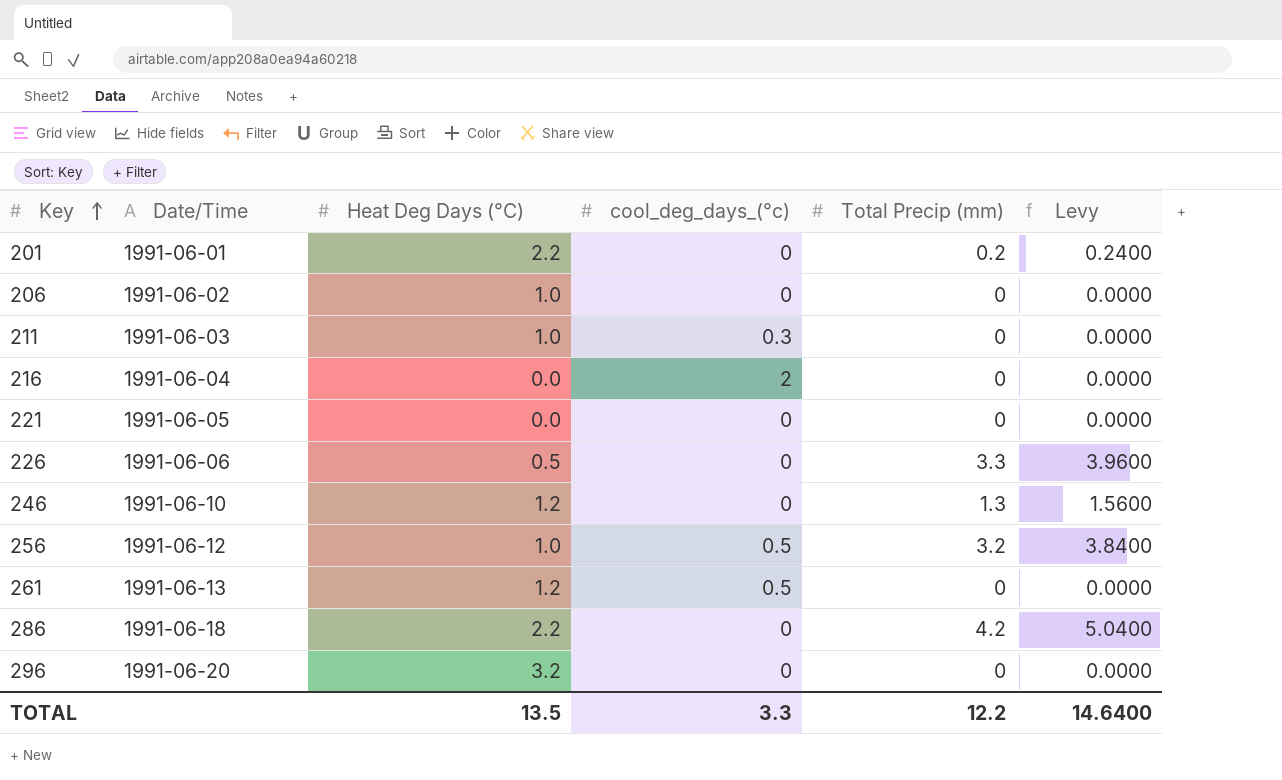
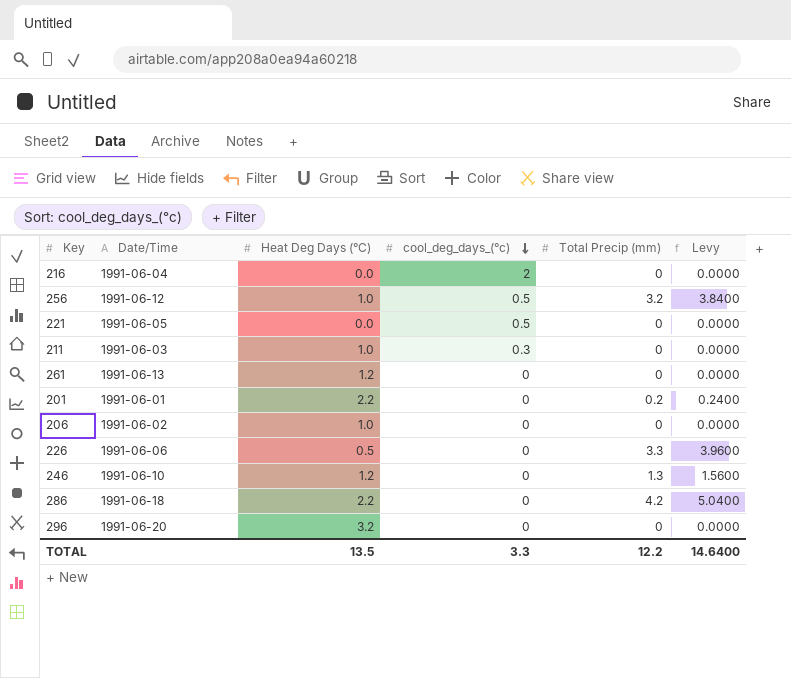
row order: Key ascending -> cool_deg_days_(°c) descending
221 | cool_deg_days_(°c): 0 -> 0.5
261 | cool_deg_days_(°c): 0.5 -> 0

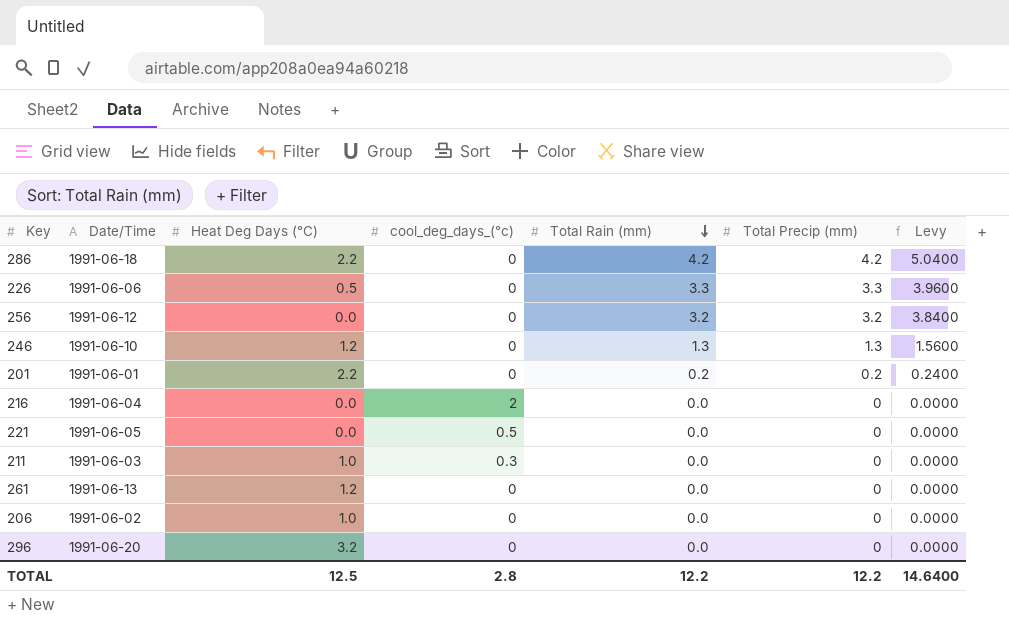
row order: cool_deg_days_(°c) descending -> Total Rain (mm) descending
column Total Rain (mm) | position: none -> 5
256 | Heat Deg Days (°C): 1.0 -> 0.0
256 | cool_deg_days_(°c): 0.5 -> 0
TOTAL | Heat Deg Days (°C): 13.5 -> 12.5
TOTAL | cool_deg_days_(°c): 3.3 -> 2.8

